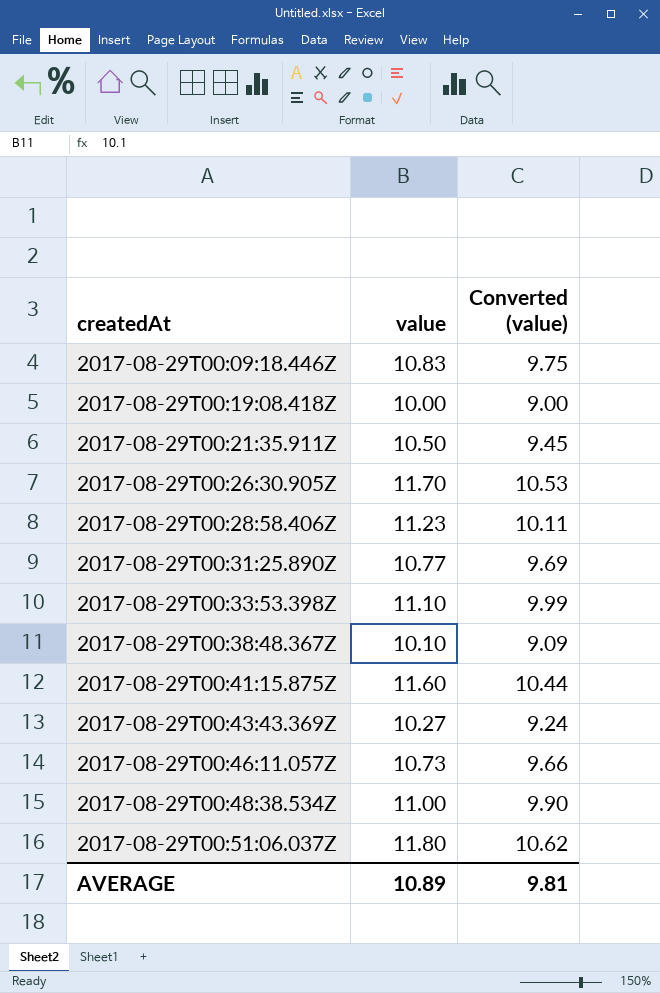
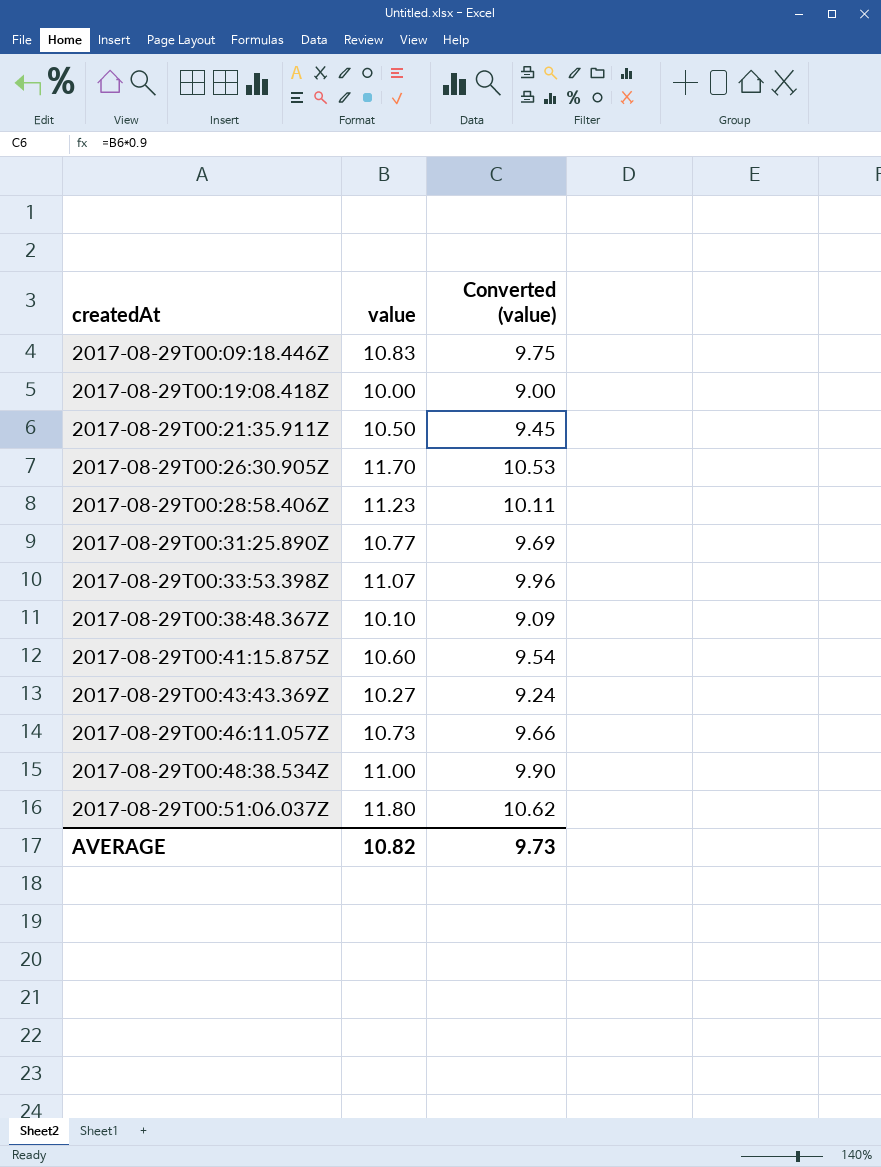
2017-08-29T00:33:53.398Z | value: 11.10 -> 11.07
2017-08-29T00:33:53.398Z | Converted (value): 9.99 -> 9.96
2017-08-29T00:41:15.875Z | value: 11.60 -> 10.60
2017-08-29T00:41:15.875Z | Converted (value): 10.44 -> 9.54
AVERAGE | value: 10.89 -> 10.82
AVERAGE | Converted (value): 9.81 -> 9.73

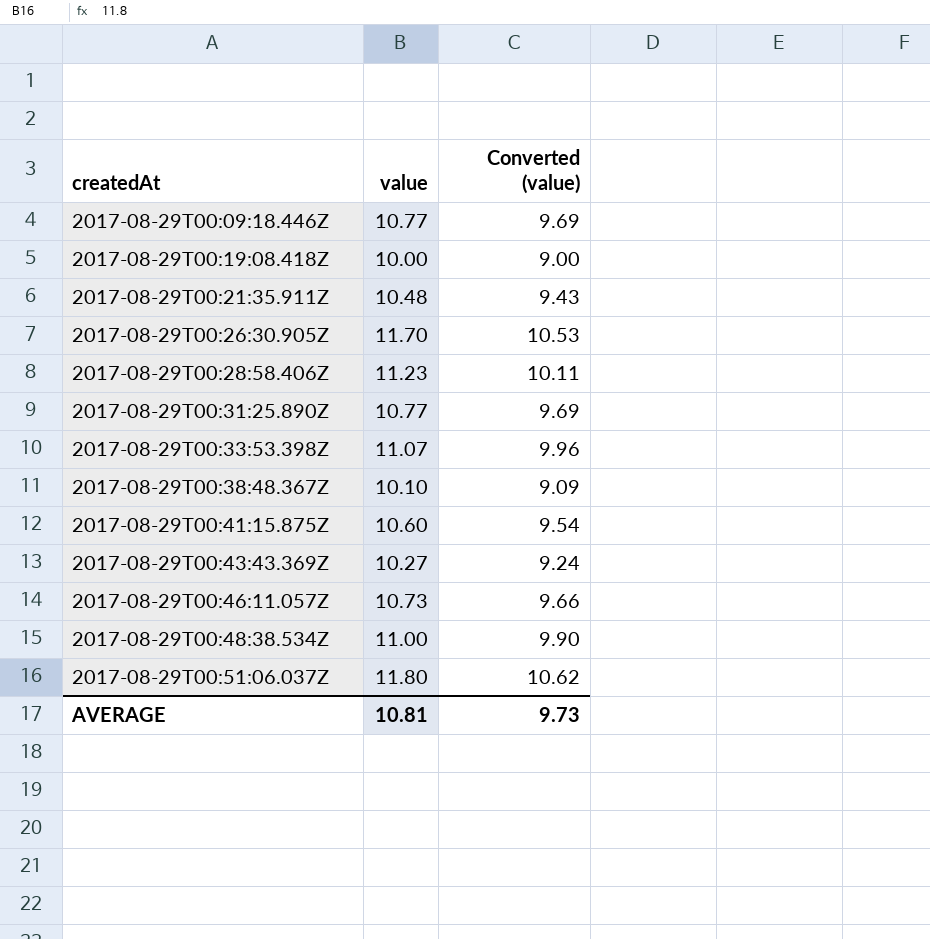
2017-08-29T00:09:18.446Z | value: 10.83 -> 10.77
2017-08-29T00:09:18.446Z | Converted (value): 9.75 -> 9.69
2017-08-29T00:21:35.911Z | value: 10.50 -> 10.48
2017-08-29T00:21:35.911Z | Converted (value): 9.45 -> 9.43
AVERAGE | value: 10.82 -> 10.81

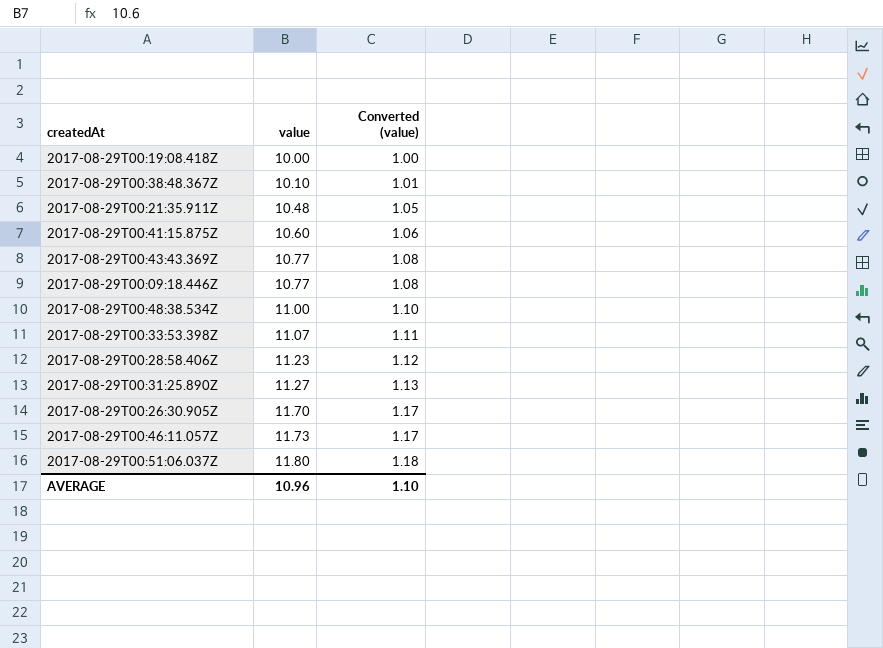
row order: createdAt ascending -> value ascending
column Converted (value) | formula: [value] * 0.9 -> [value] * 0.1
2017-08-29T00:43:43.369Z | value: 10.27 -> 10.77
2017-08-29T00:31:25.890Z | value: 10.77 -> 11.27
2017-08-29T00:46:11.057Z | value: 10.73 -> 11.73
AVERAGE | value: 10.81 -> 10.96
AVERAGE | Converted (value): 9.73 -> 1.10

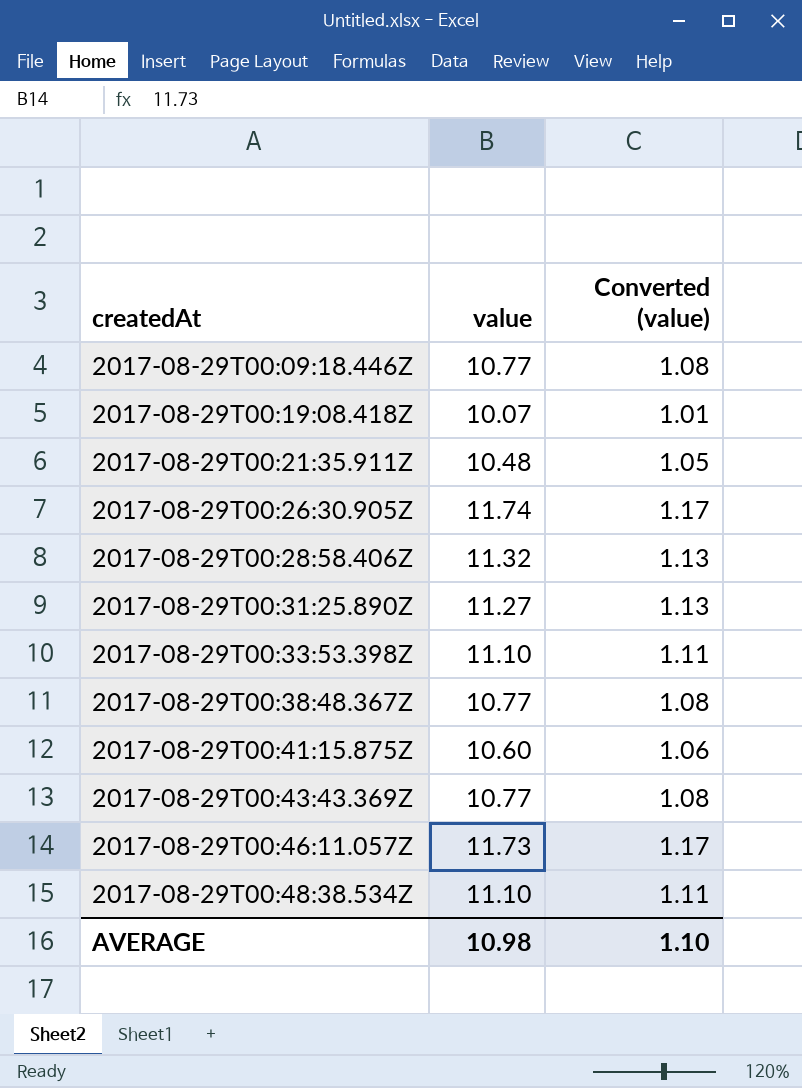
row order: value ascending -> createdAt ascending
row 2017-08-29T00:51:06.037Z: 11.80 | 1.18 -> none
2017-08-29T00:19:08.418Z | value: 10.00 -> 10.07
2017-08-29T00:19:08.418Z | Converted (value): 1.00 -> 1.01
2017-08-29T00:26:30.905Z | value: 11.70 -> 11.74
2017-08-29T00:28:58.406Z | value: 11.23 -> 11.32
2017-08-29T00:28:58.406Z | Converted (value): 1.12 -> 1.13
2017-08-29T00:33:53.398Z | value: 11.07 -> 11.10
2017-08-29T00:38:48.367Z | value: 10.10 -> 10.77
2017-08-29T00:38:48.367Z | Converted (value): 1.01 -> 1.08
2017-08-29T00:48:38.534Z | value: 11.00 -> 11.10
2017-08-29T00:48:38.534Z | Converted (value): 1.10 -> 1.11
AVERAGE | value: 10.96 -> 10.98

